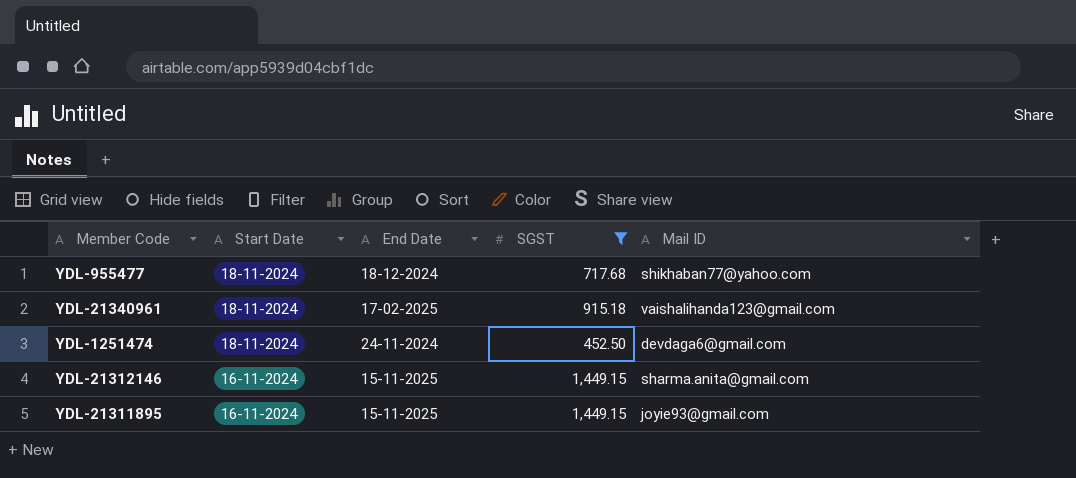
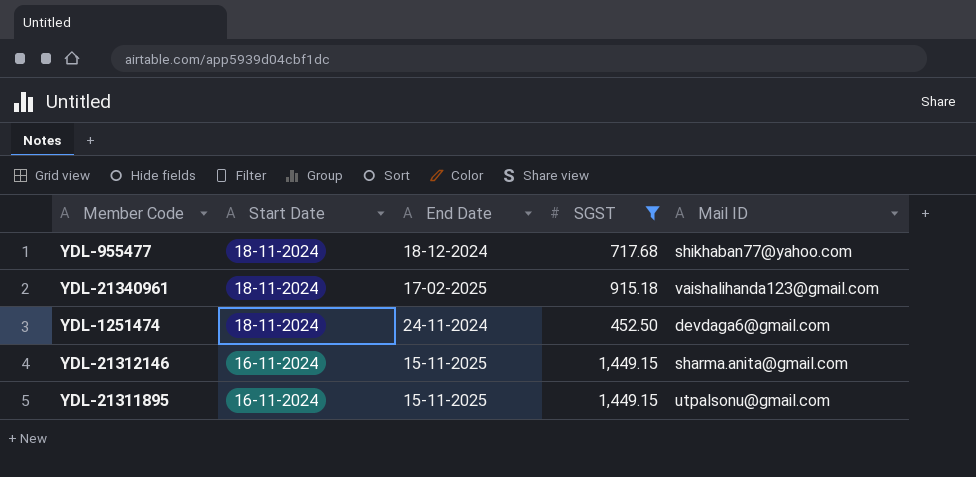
YDL-21311895 | Mail ID: joyie93@gmail.com -> utpalsonu@gmail.com

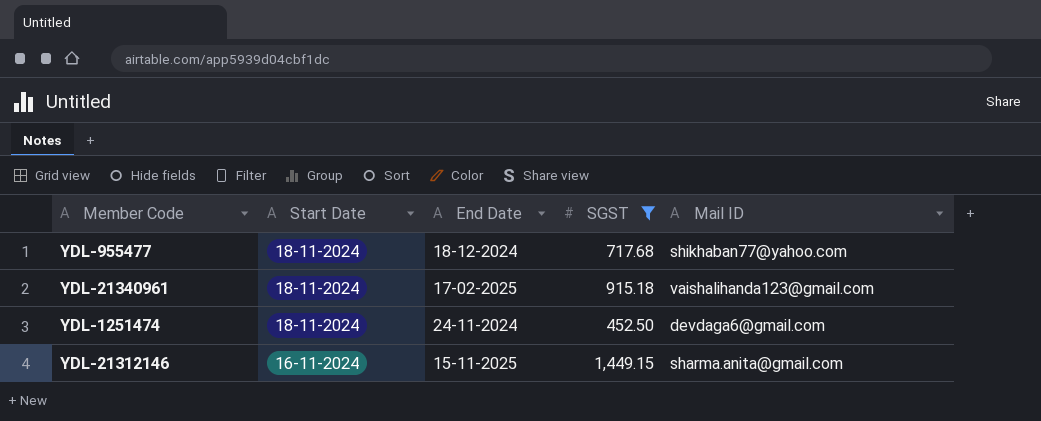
row YDL-21311895: 16-11-2024 | 15-11-2025 | 1,449.15 | utpalsonu@gmail.com -> none

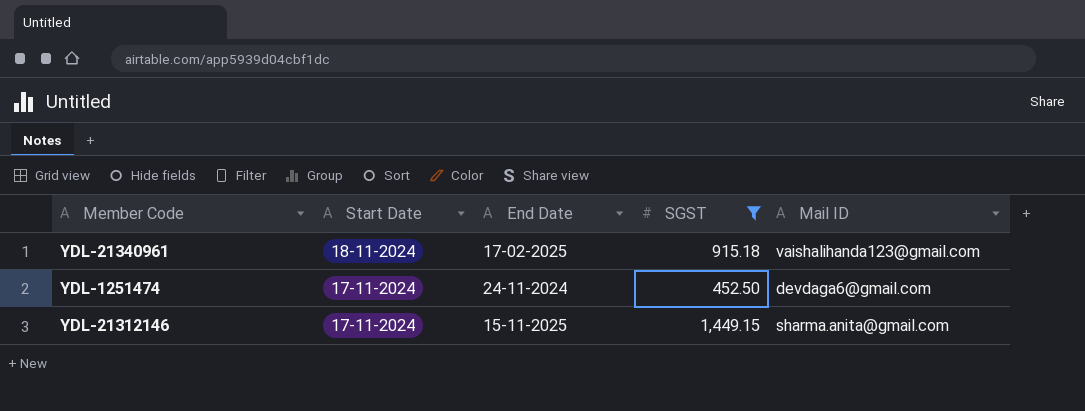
row YDL-955477: 18-11-2024 | 18-12-2024 | 717.68 | shikhaban77@yahoo.com -> none
YDL-1251474 | Start Date: 18-11-2024 -> 17-11-2024
YDL-21312146 | Start Date: 16-11-2024 -> 17-11-2024

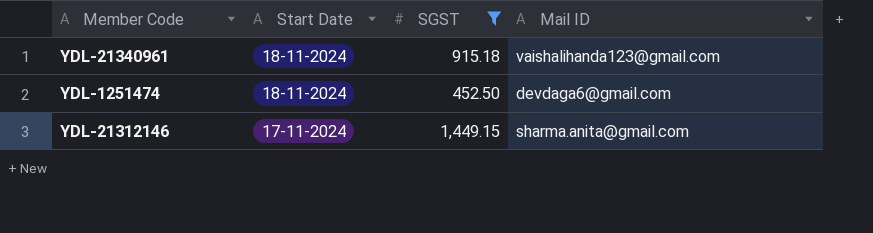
column End Date | position: 3 -> none
YDL-1251474 | Start Date: 17-11-2024 -> 18-11-2024

